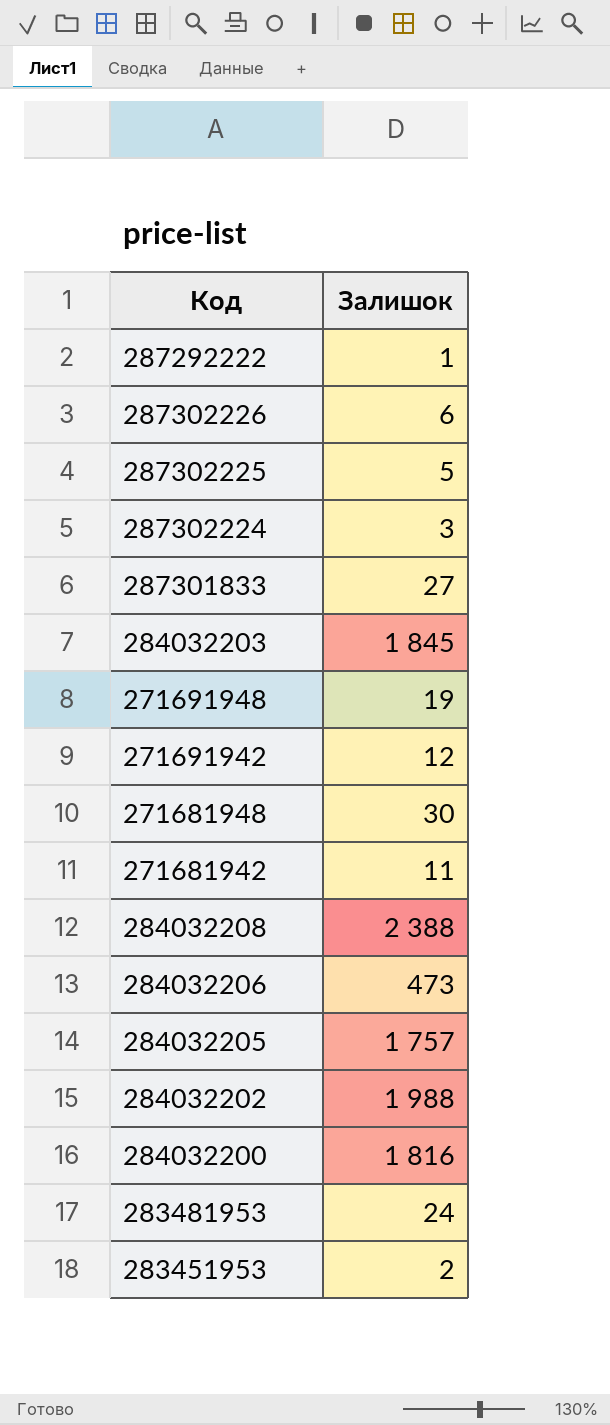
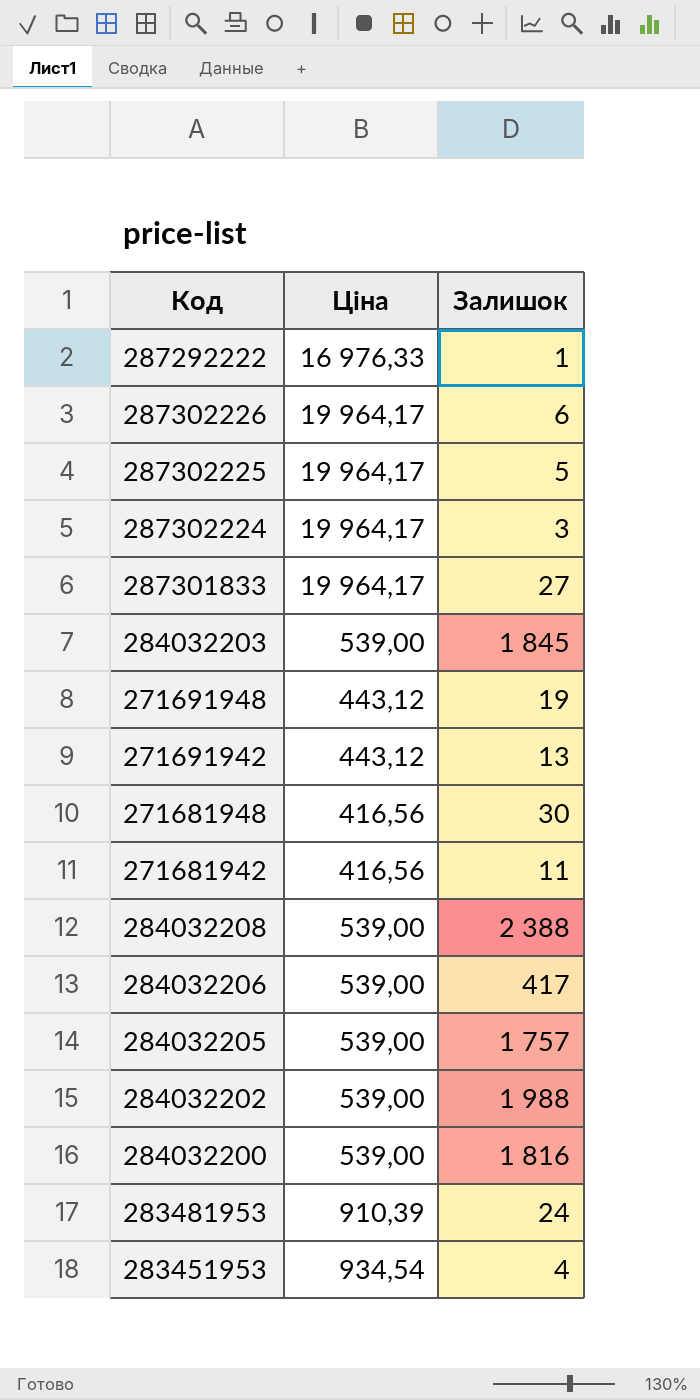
column Ціна | position: none -> 2
271691942 | Залишок: 12 -> 13
284032206 | Залишок: 473 -> 417
283451953 | Залишок: 2 -> 4

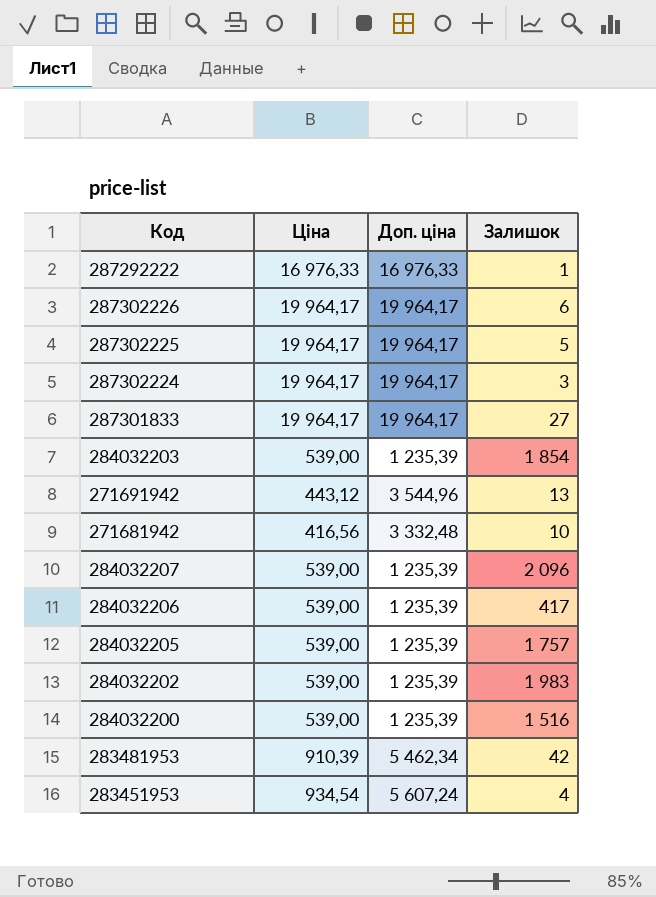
column Доп. ціна | position: none -> 3
row 271691948: 443,12 | 19 -> none
row 271681948: 416,56 | 30 -> none
row 284032208: 539,00 | 2 388 -> none
284032203 | Залишок: 1 845 -> 1 854
271681942 | Залишок: 11 -> 10
row 284032207: none -> 539,00 | 1 235,39 | 2 096
284032202 | Залишок: 1 988 -> 1 983
284032200 | Залишок: 1 816 -> 1 516
283481953 | Залишок: 24 -> 42

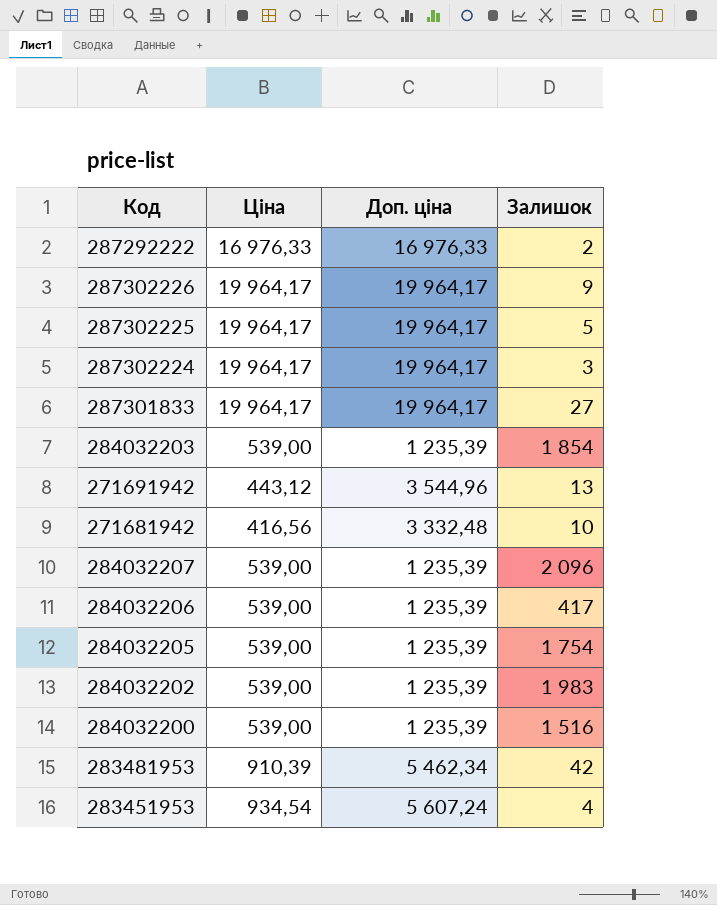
287292222 | Залишок: 1 -> 2
287302226 | Залишок: 6 -> 9
284032205 | Залишок: 1 757 -> 1 754

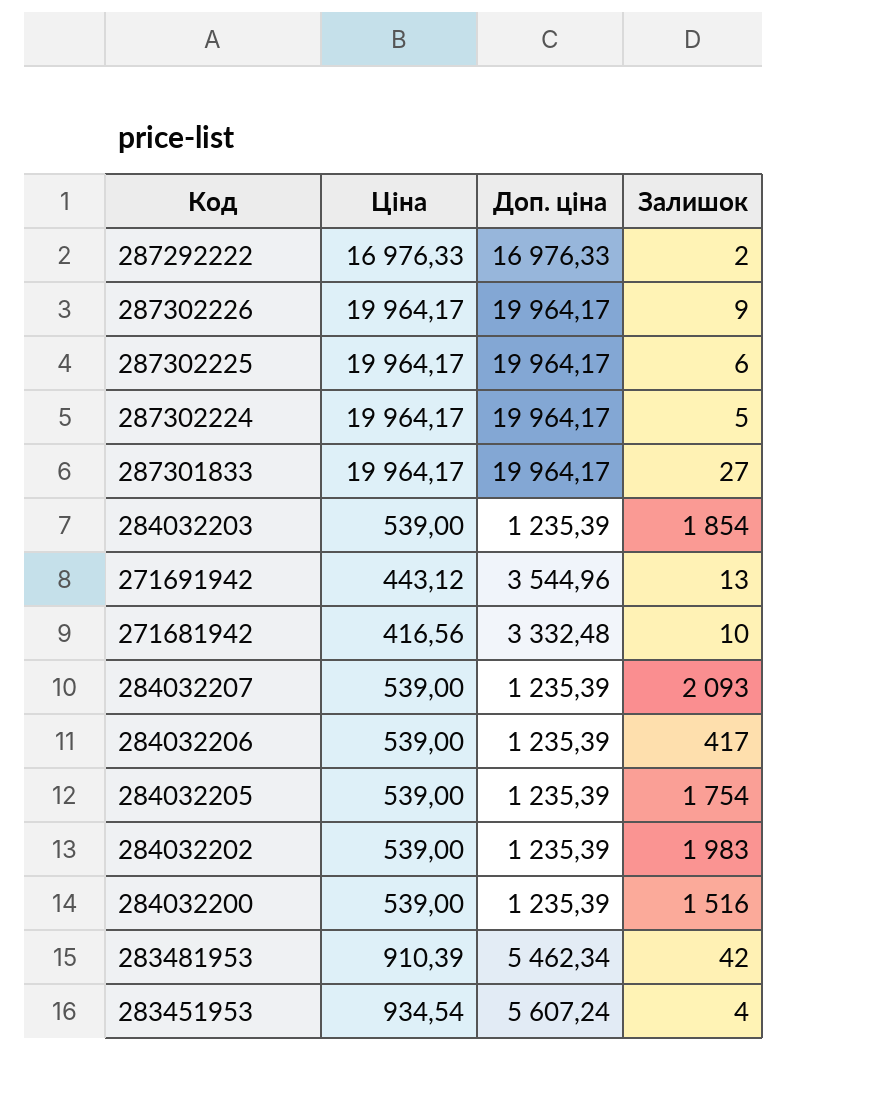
287302225 | Залишок: 5 -> 6
287302224 | Залишок: 3 -> 5
284032207 | Залишок: 2 096 -> 2 093

